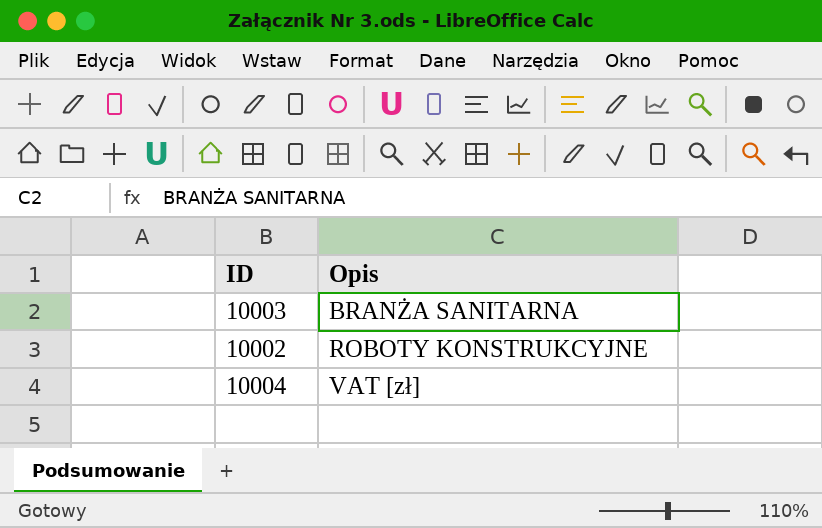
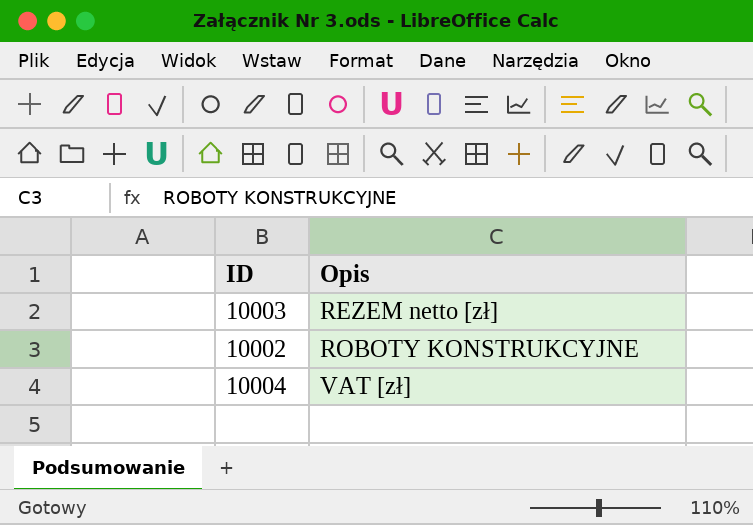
10003 | Opis: BRANŻA SANITARNA -> REZEM netto [zł]

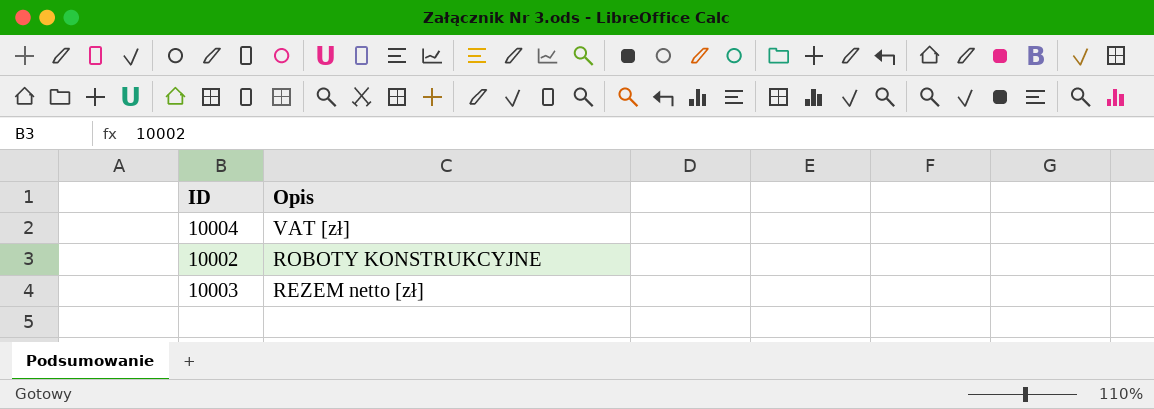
row order: Opis ascending -> Opis descending

